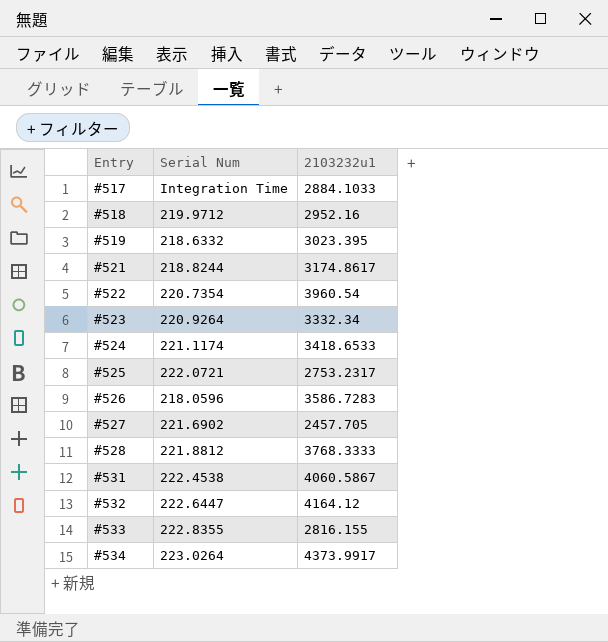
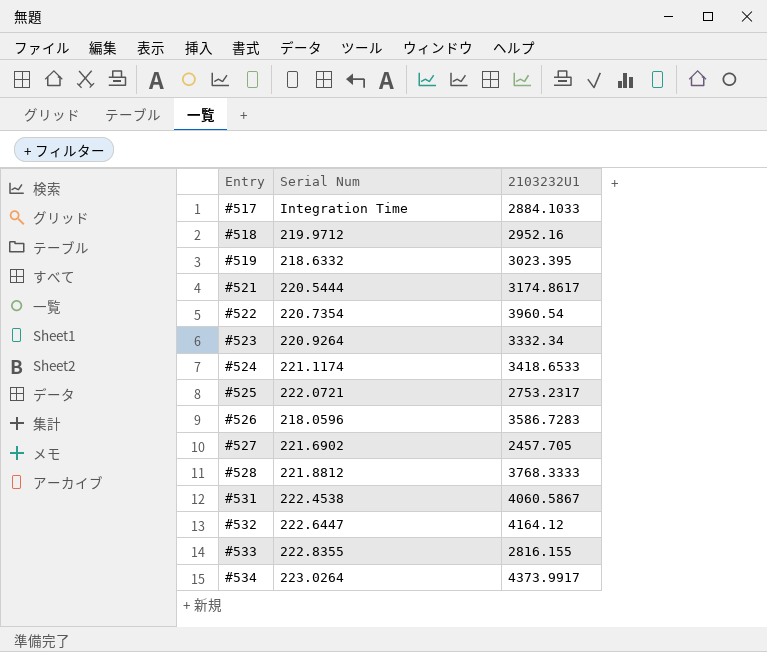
column name: 2103232u1 -> 2103232U1
#521 | Serial Num: 218.8244 -> 220.5444

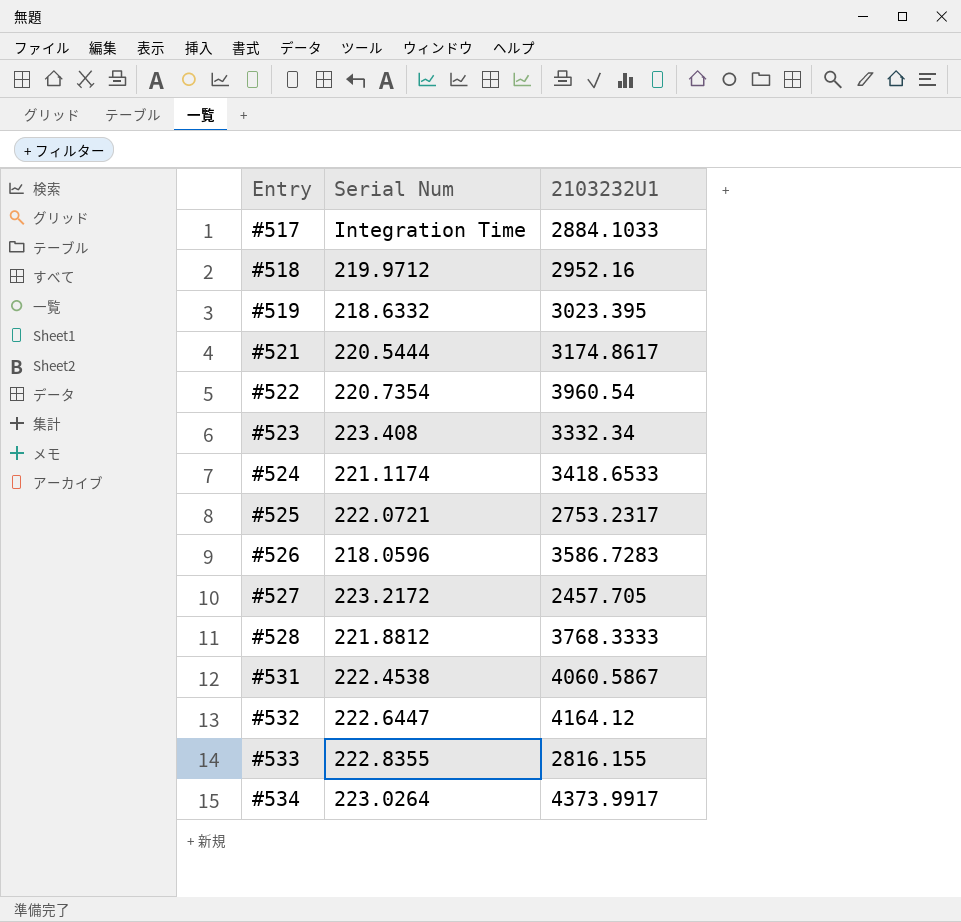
#523 | Serial Num: 220.9264 -> 223.408
#527 | Serial Num: 221.6902 -> 223.2172

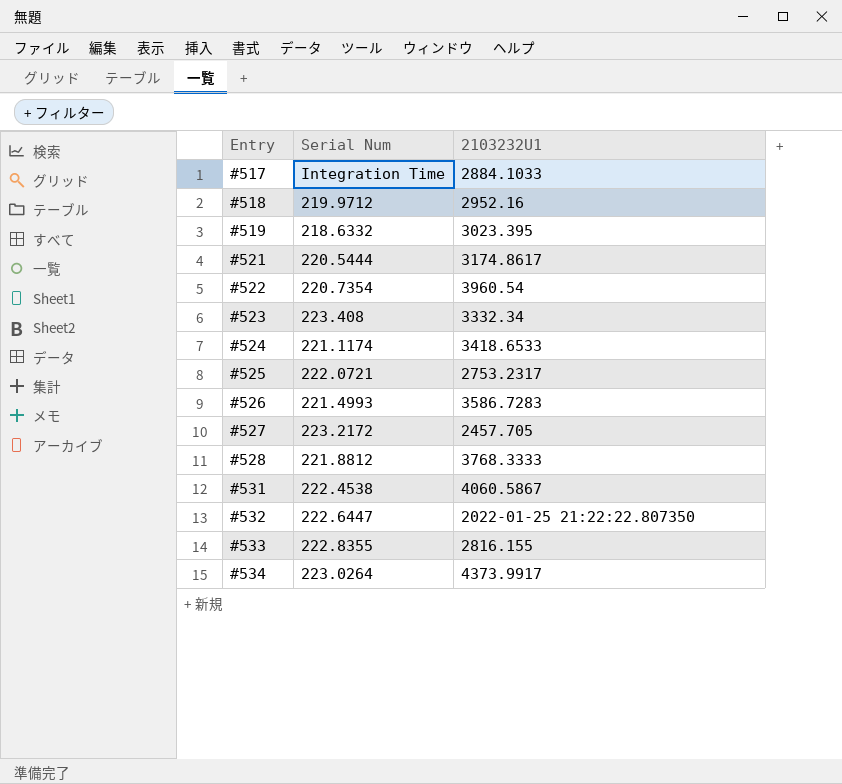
#526 | Serial Num: 218.0596 -> 221.4993
#532 | 2103232U1: 4164.12 -> 2022-01-25 21:22:22.807350

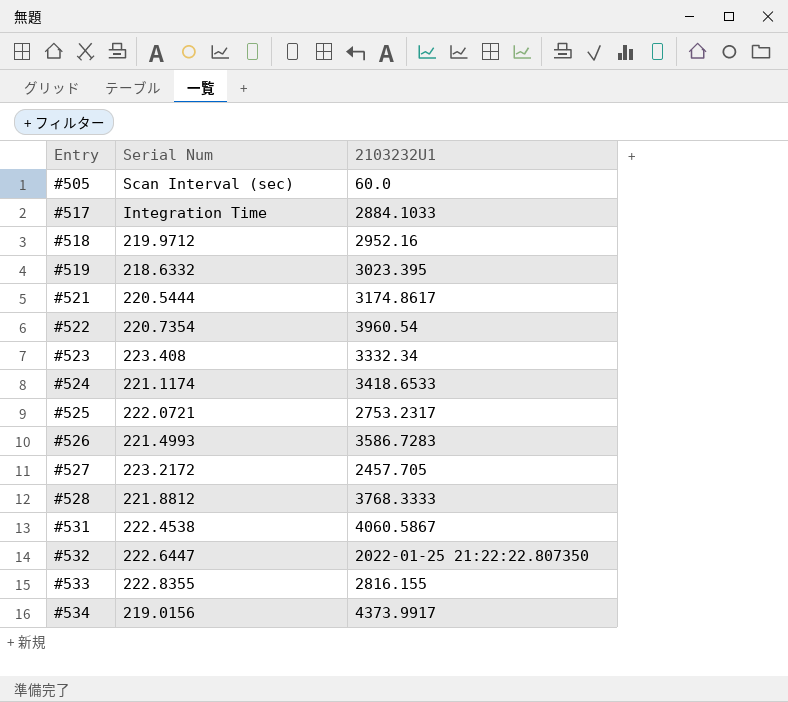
row #505: none -> Scan Interval (sec) | 60.0
#534 | Serial Num: 223.0264 -> 219.0156

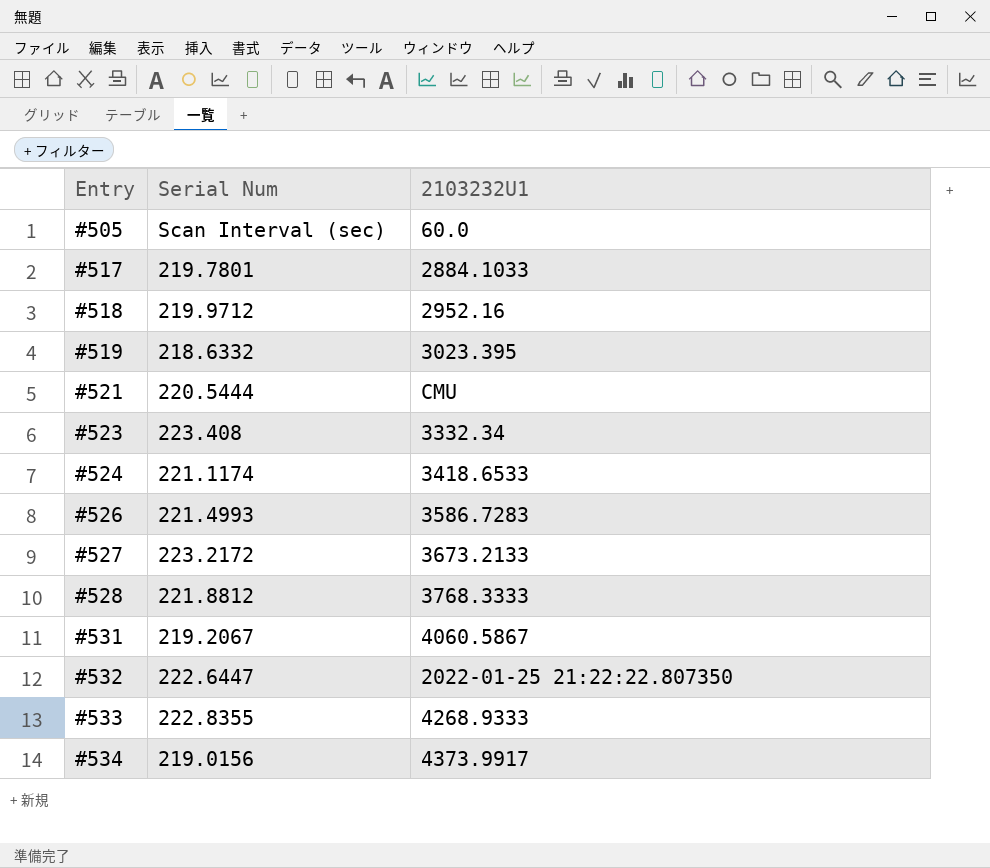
row #522: 220.7354 | 3960.54 -> none
row #525: 222.0721 | 2753.2317 -> none
#517 | Serial Num: Integration Time -> 219.7801
#521 | 2103232U1: 3174.8617 -> CMU
#527 | 2103232U1: 2457.705 -> 3673.2133
#531 | Serial Num: 222.4538 -> 219.2067
#533 | 2103232U1: 2816.155 -> 4268.9333

